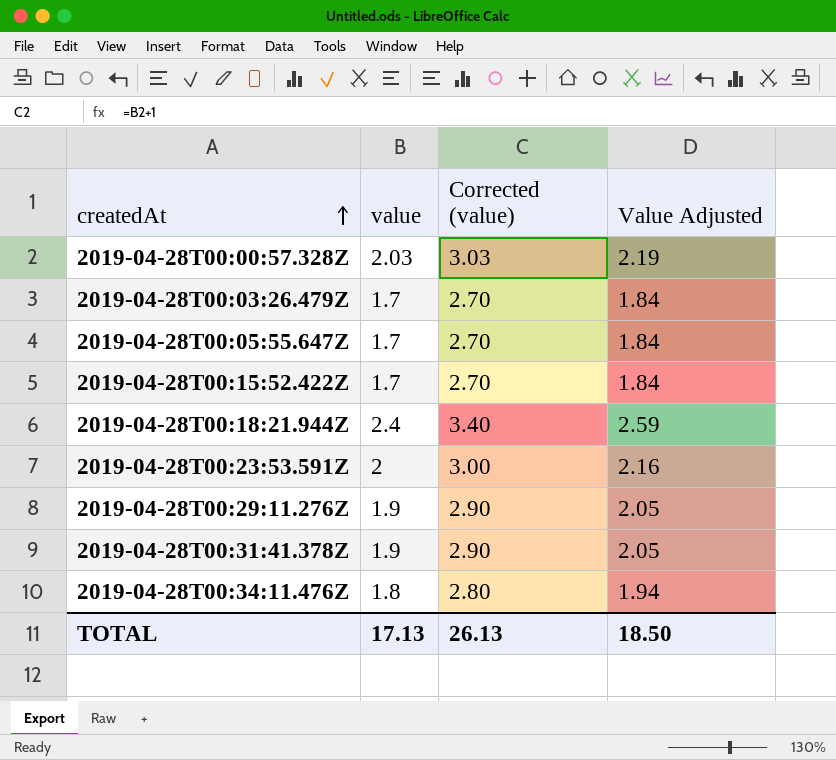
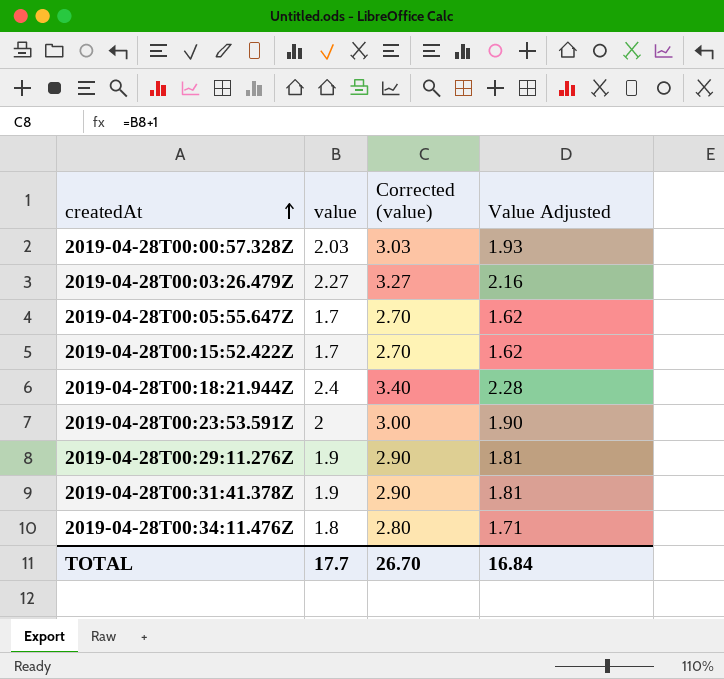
column Value Adjusted | formula: [value] * 1.08 -> [value] * 0.95
2019-04-28T00:03:26.479Z | value: 1.7 -> 2.27
2019-04-28T00:03:26.479Z | Corrected (value): 2.70 -> 3.27
TOTAL | value: 17.13 -> 17.7
TOTAL | Corrected (value): 26.13 -> 26.70
TOTAL | Value Adjusted: 18.50 -> 16.84

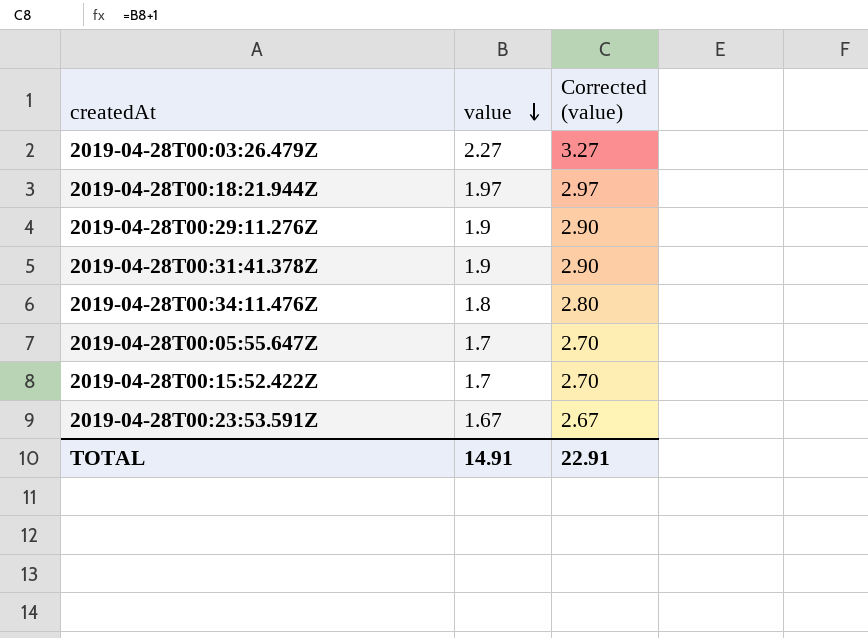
row order: createdAt ascending -> value descending
column Value Adjusted | formula: [value] * 0.95 -> none
row 2019-04-28T00:00:57.328Z: 2.03 | 3.03 | 1.93 -> none
2019-04-28T00:18:21.944Z | value: 2.4 -> 1.97
2019-04-28T00:18:21.944Z | Corrected (value): 3.40 -> 2.97
2019-04-28T00:23:53.591Z | value: 2 -> 1.67
2019-04-28T00:23:53.591Z | Corrected (value): 3.00 -> 2.67
TOTAL | value: 17.7 -> 14.91
TOTAL | Corrected (value): 26.70 -> 22.91

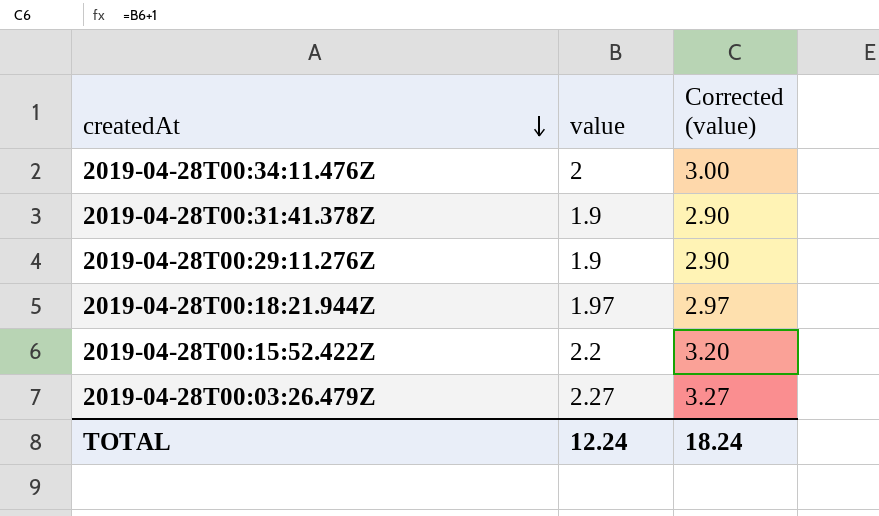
row order: value descending -> createdAt descending
row 2019-04-28T00:05:55.647Z: 1.7 | 2.70 -> none
row 2019-04-28T00:23:53.591Z: 1.67 | 2.67 -> none
2019-04-28T00:34:11.476Z | value: 1.8 -> 2
2019-04-28T00:34:11.476Z | Corrected (value): 2.80 -> 3.00
2019-04-28T00:15:52.422Z | value: 1.7 -> 2.2
2019-04-28T00:15:52.422Z | Corrected (value): 2.70 -> 3.20
TOTAL | value: 14.91 -> 12.24
TOTAL | Corrected (value): 22.91 -> 18.24

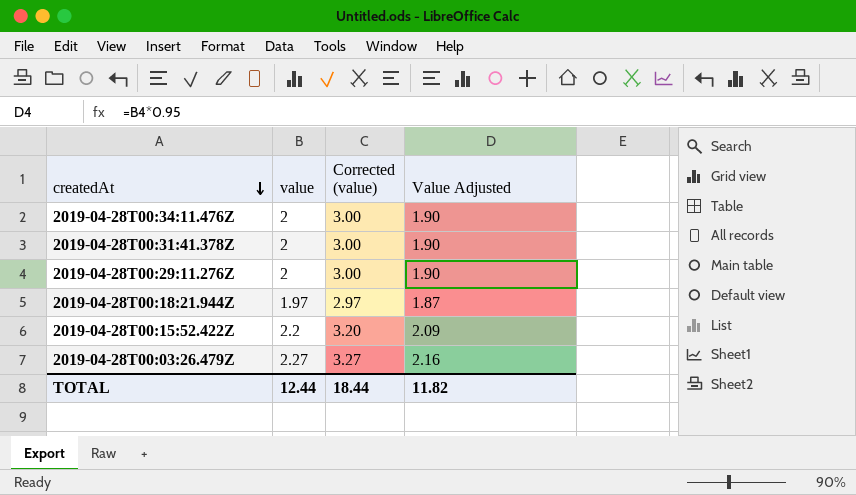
column Value Adjusted | formula: none -> [value] * 0.95
2019-04-28T00:31:41.378Z | value: 1.9 -> 2
2019-04-28T00:31:41.378Z | Corrected (value): 2.90 -> 3.00
2019-04-28T00:29:11.276Z | value: 1.9 -> 2
2019-04-28T00:29:11.276Z | Corrected (value): 2.90 -> 3.00
TOTAL | value: 12.24 -> 12.44
TOTAL | Corrected (value): 18.24 -> 18.44

